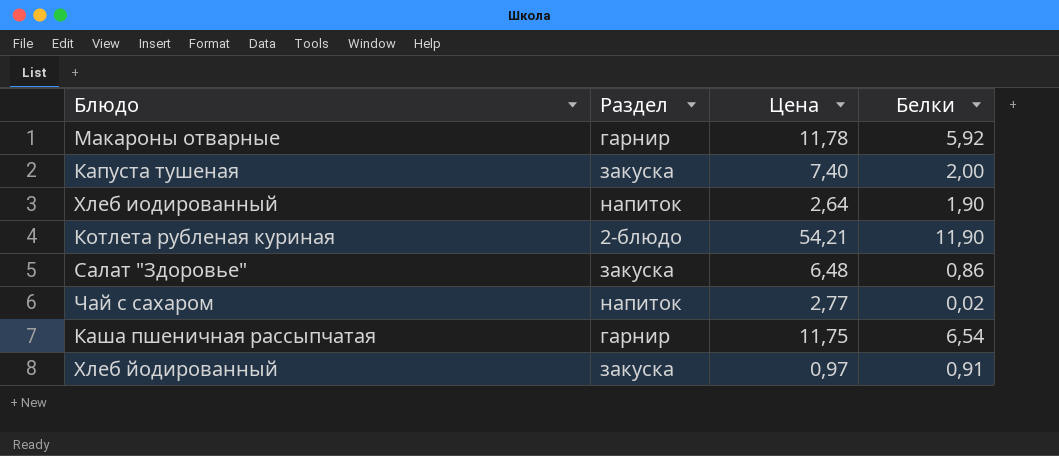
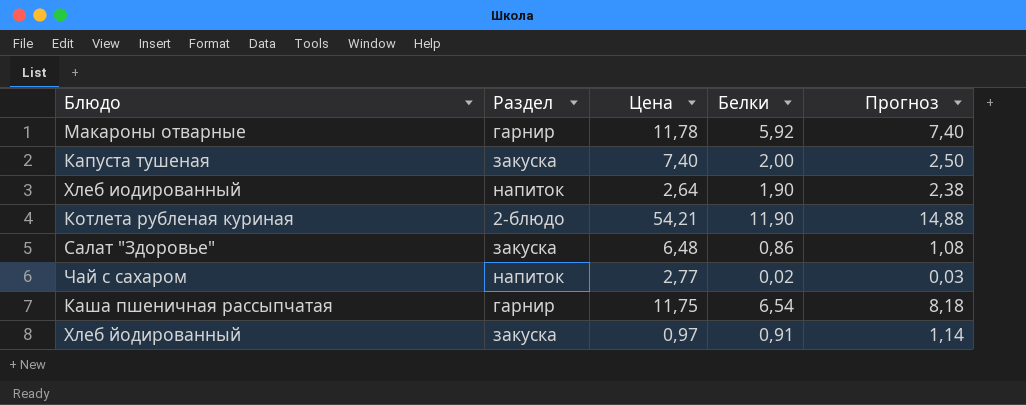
column Прогноз | formula: none -> [Белки] * 1,25

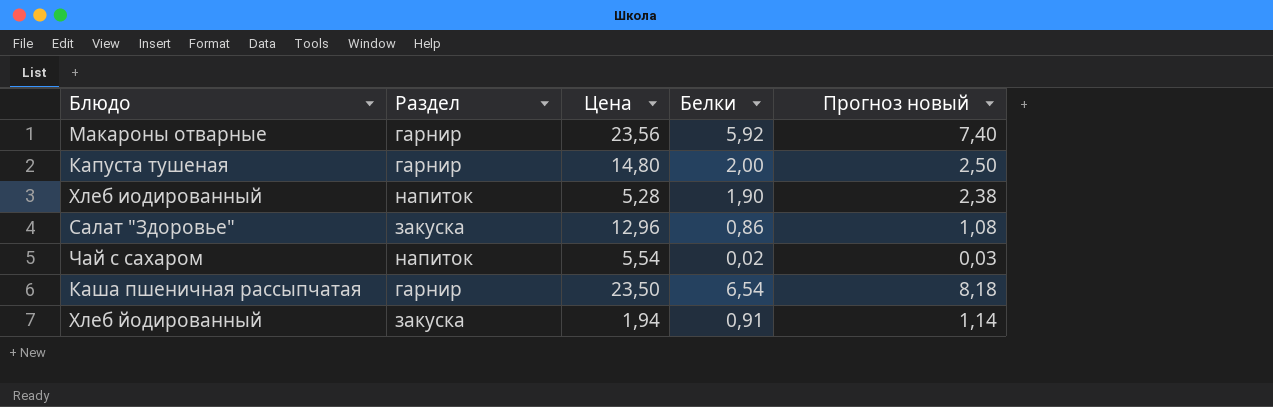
column name: Прогноз -> Прогноз новый
row Котлета рубленая куриная: 2-блюдо | 54,21 | 11,90 | 14,88 -> none
Макароны отварные | Цена: 11,78 -> 23,56
Капуста тушеная | Раздел: закуска -> гарнир
Капуста тушеная | Цена: 7,40 -> 14,80
Хлеб иодированный | Цена: 2,64 -> 5,28
Салат "Здоровье" | Цена: 6,48 -> 12,96
Чай с сахаром | Цена: 2,77 -> 5,54
Каша пшеничная рассыпчатая | Цена: 11,75 -> 23,50
Хлеб йодированный | Цена: 0,97 -> 1,94

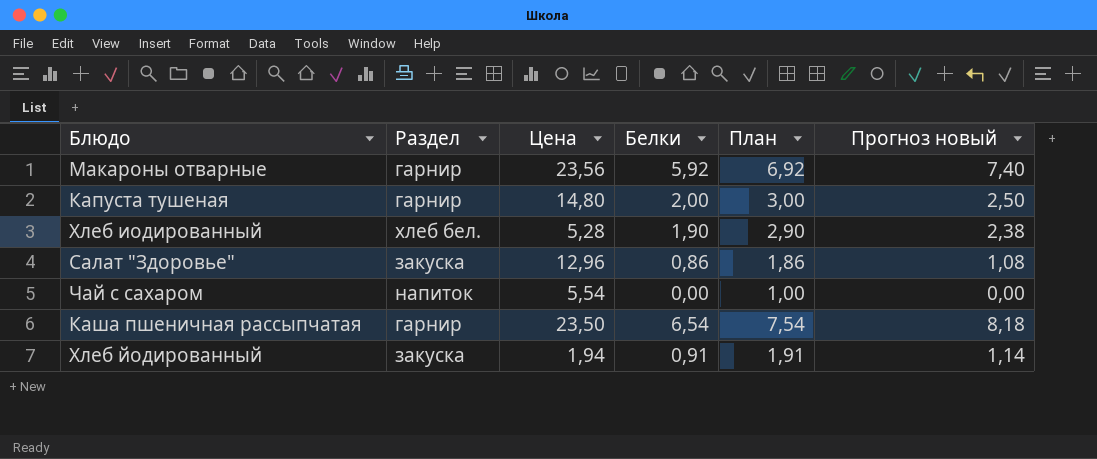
column План | formula: none -> [Белки] + 1
Хлеб иодированный | Раздел: напиток -> хлеб бел.
Чай с сахаром | Белки: 0,02 -> 0,00
Чай с сахаром | Прогноз новый: 0,03 -> 0,00

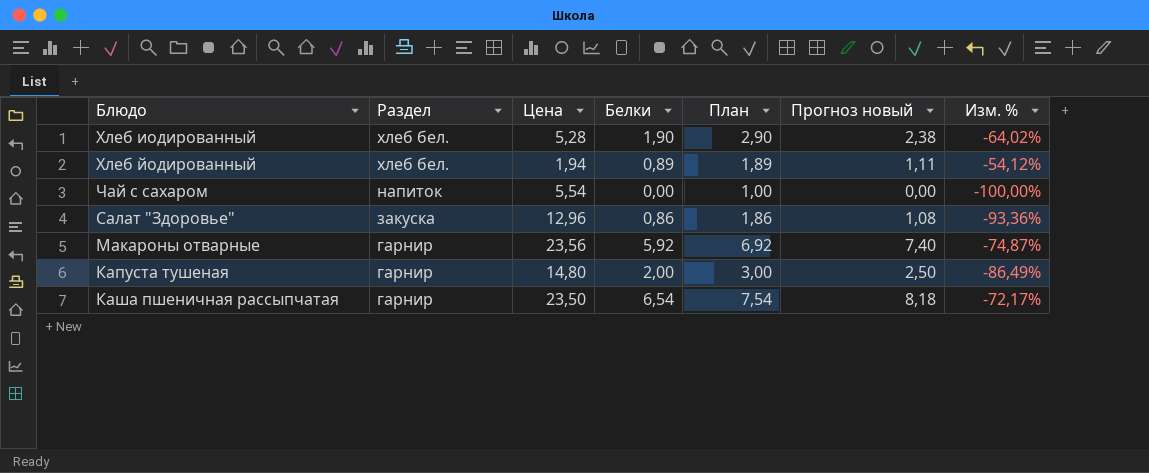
row order: none -> Раздел descending
column Изм. % | formula: none -> ([Белки] - [Цена]) / [Цена]
Хлеб йодированный | Раздел: закуска -> хлеб бел.
Хлеб йодированный | Белки: 0,91 -> 0,89
Хлеб йодированный | План: 1,91 -> 1,89
Хлеб йодированный | Прогноз новый: 1,14 -> 1,11

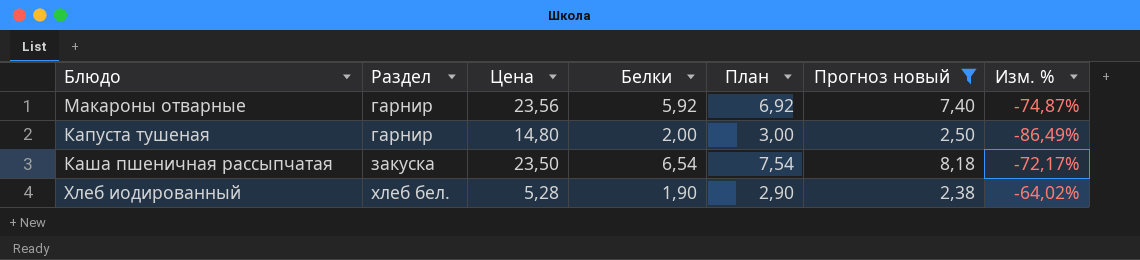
filter: none -> Прогноз новый >= 2,38
row order: Раздел descending -> Раздел ascending
Каша пшеничная рассыпчатая | Раздел: гарнир -> закуска

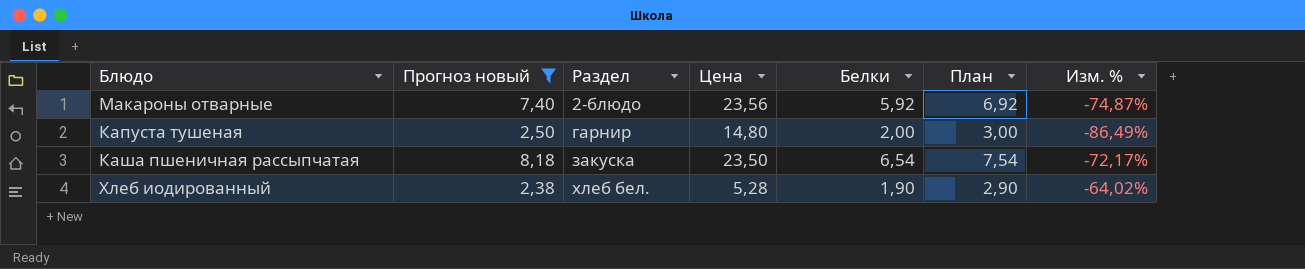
column Прогноз новый | position: 6 -> 2
Макароны отварные | Раздел: гарнир -> 2-блюдо

